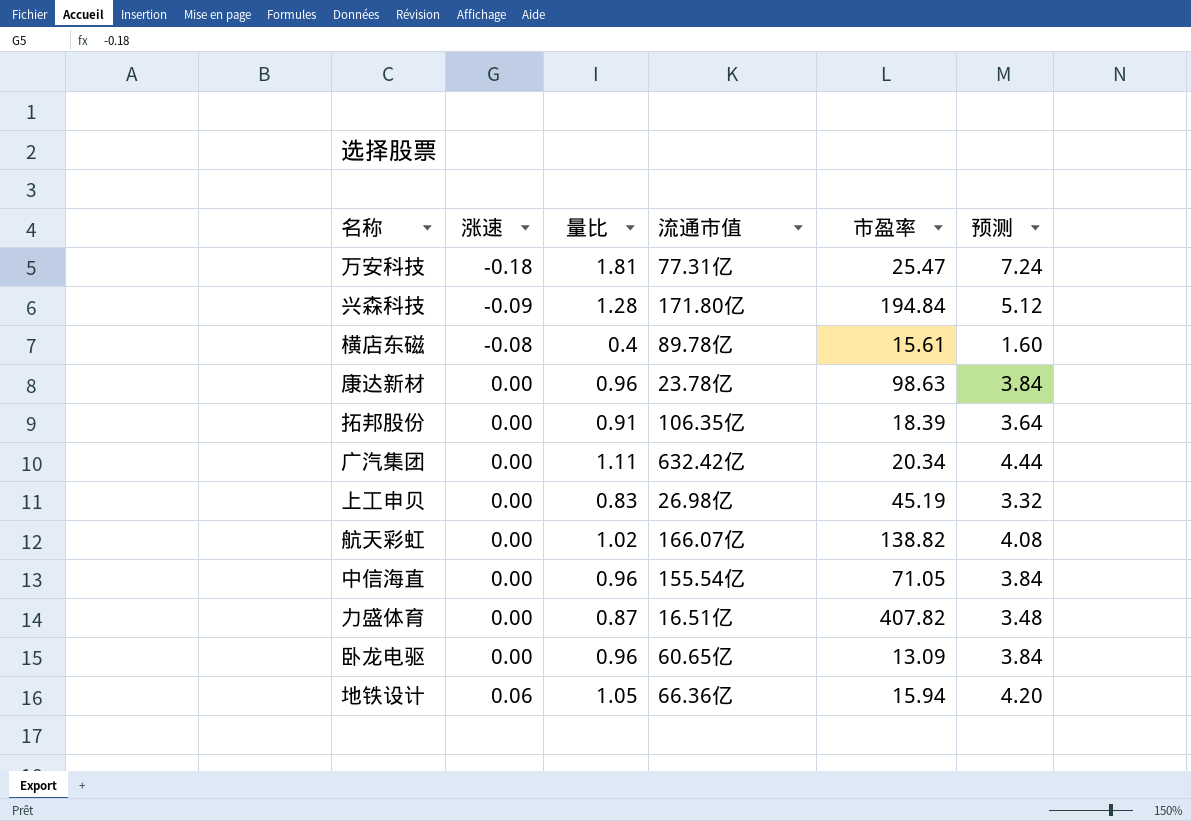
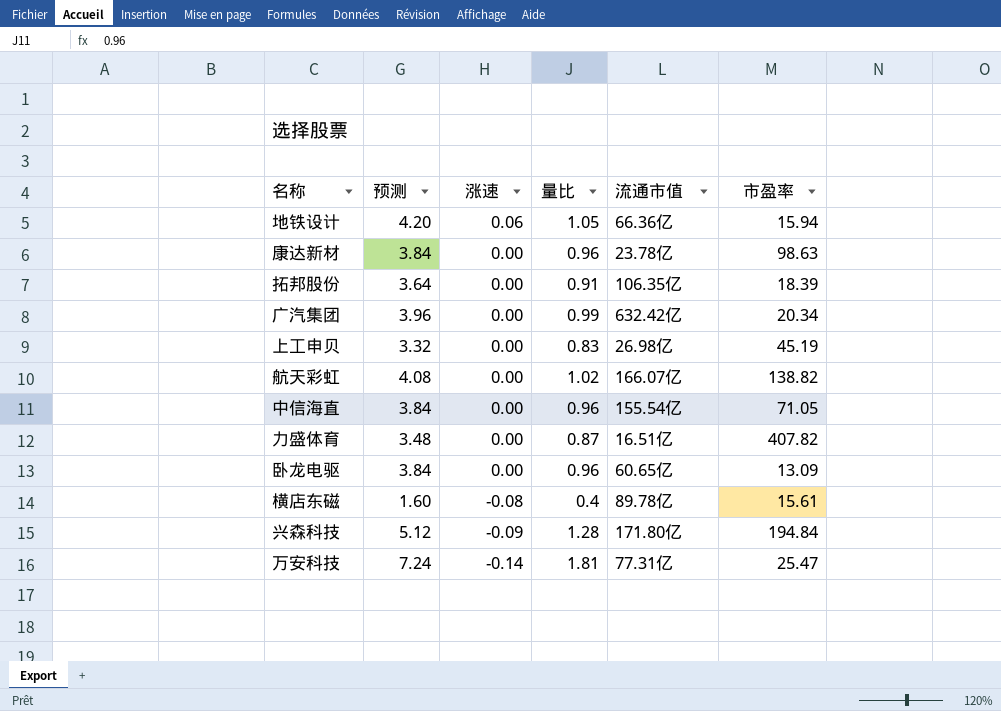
row order: 涨速 ascending -> 涨速 descending
column 预测 | position: 6 -> 2
广汽集团 | 预测: 4.44 -> 3.96
广汽集团 | 量比: 1.11 -> 0.99
万安科技 | 涨速: -0.18 -> -0.14

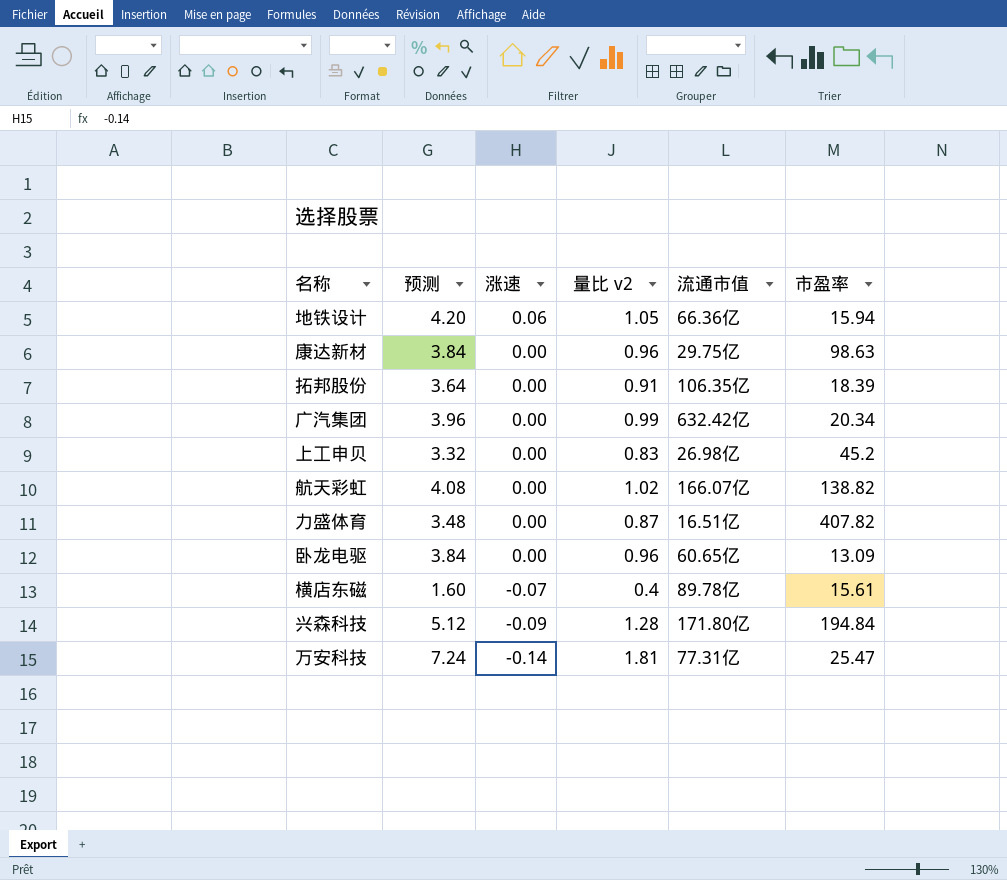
column name: 量比 -> 量比 v2
row 中信海直: 3.84 | 0.00 | 0.96 | 155.54亿 | 71.05 -> none
康达新材 | 流通市值: 23.78亿 -> 29.75亿
上工申贝 | 市盈率: 45.19 -> 45.2
横店东磁 | 涨速: -0.08 -> -0.07

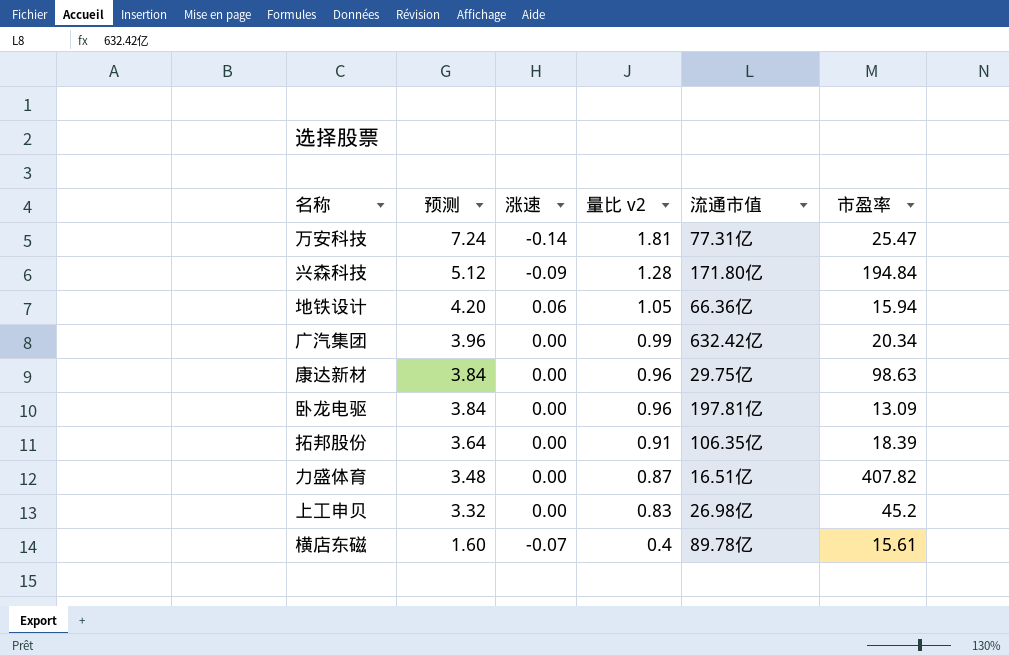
row order: 涨速 descending -> 预测 descending
row 航天彩虹: 4.08 | 0.00 | 1.02 | 166.07亿 | 138.82 -> none
卧龙电驱 | 流通市值: 60.65亿 -> 197.81亿

